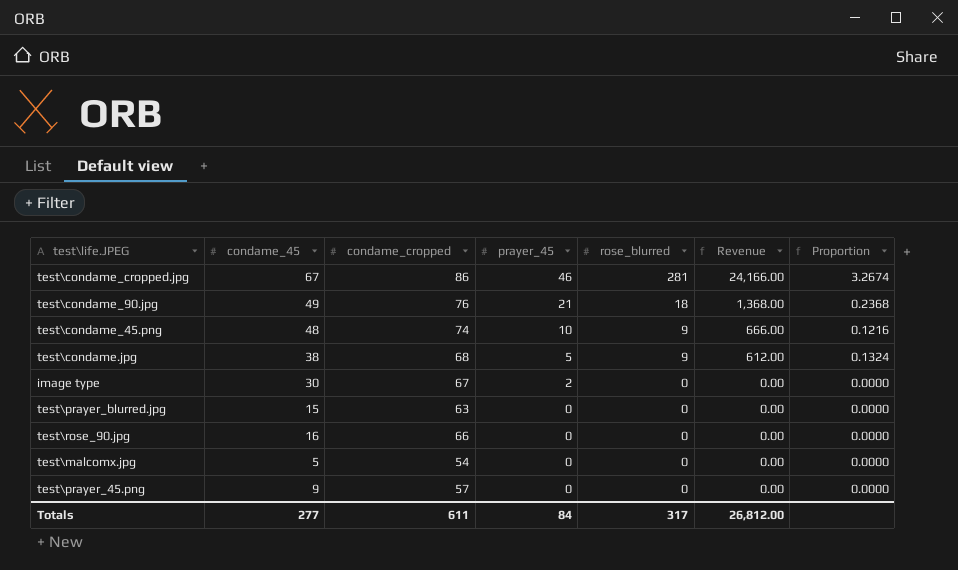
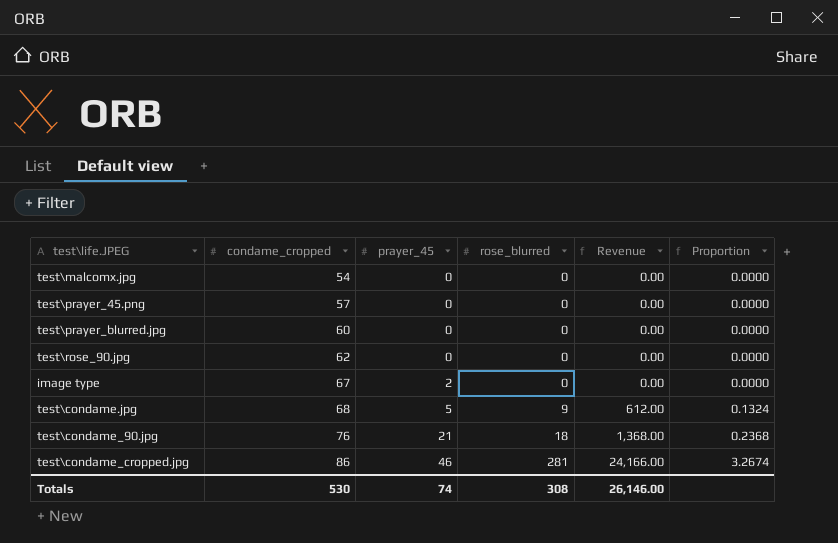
row order: prayer_45 descending -> condame_cropped ascending
column condame_45 | position: 2 -> none
row test\condame_45.png: 48 | 74 | 10 | 9 | 666.00 | 0.1216 -> none
test\prayer_blurred.jpg | condame_cropped: 63 -> 60
test\rose_90.jpg | condame_cropped: 66 -> 62
Totals | condame_cropped: 611 -> 530
Totals | prayer_45: 84 -> 74
Totals | rose_blurred: 317 -> 308
Totals | Revenue: 26,812.00 -> 26,146.00

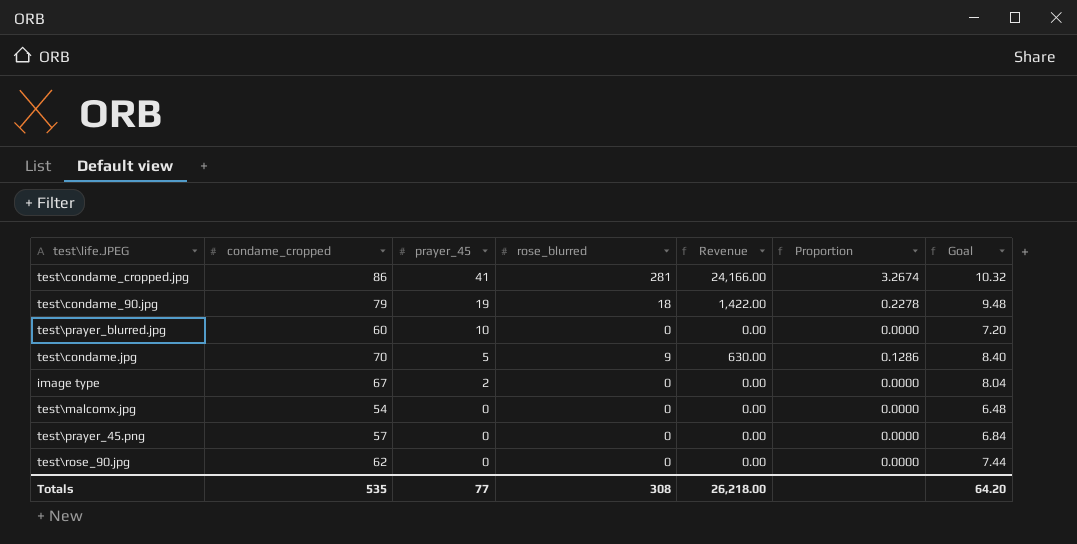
row order: condame_cropped ascending -> prayer_45 descending
column Goal | formula: none -> [condame_cropped] * 0.12
test\condame_cropped.jpg | prayer_45: 46 -> 41
test\condame_90.jpg | condame_cropped: 76 -> 79
test\condame_90.jpg | prayer_45: 21 -> 19
test\condame_90.jpg | Revenue: 1,368.00 -> 1,422.00
test\condame_90.jpg | Proportion: 0.2368 -> 0.2278
test\prayer_blurred.jpg | prayer_45: 0 -> 10
test\condame.jpg | condame_cropped: 68 -> 70
test\condame.jpg | Revenue: 612.00 -> 630.00
test\condame.jpg | Proportion: 0.1324 -> 0.1286
Totals | condame_cropped: 530 -> 535
Totals | prayer_45: 74 -> 77
Totals | Revenue: 26,146.00 -> 26,218.00

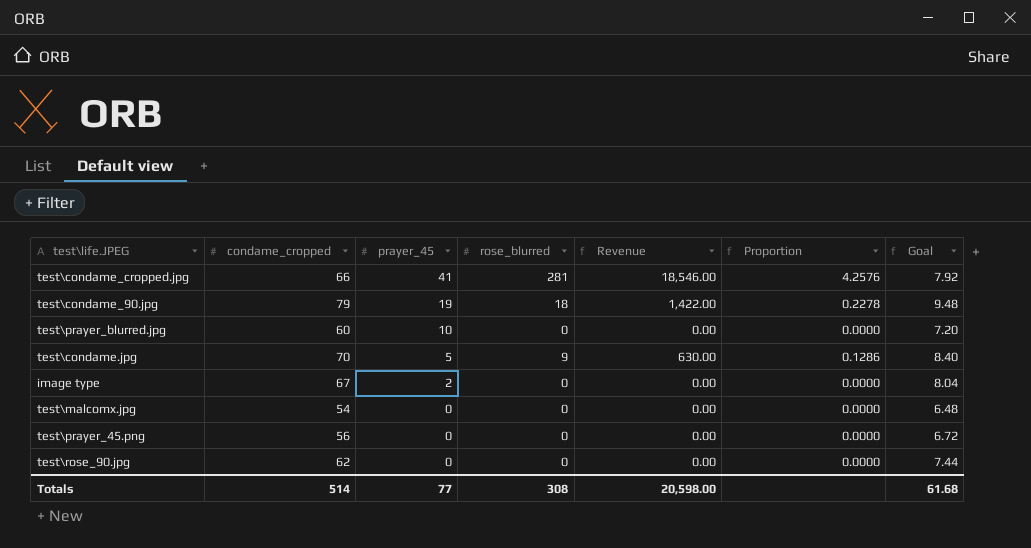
test\condame_cropped.jpg | condame_cropped: 86 -> 66
test\condame_cropped.jpg | Revenue: 24,166.00 -> 18,546.00
test\condame_cropped.jpg | Proportion: 3.2674 -> 4.2576
test\condame_cropped.jpg | Goal: 10.32 -> 7.92
test\prayer_45.png | condame_cropped: 57 -> 56
test\prayer_45.png | Goal: 6.84 -> 6.72
Totals | condame_cropped: 535 -> 514
Totals | Revenue: 26,218.00 -> 20,598.00
Totals | Goal: 64.20 -> 61.68

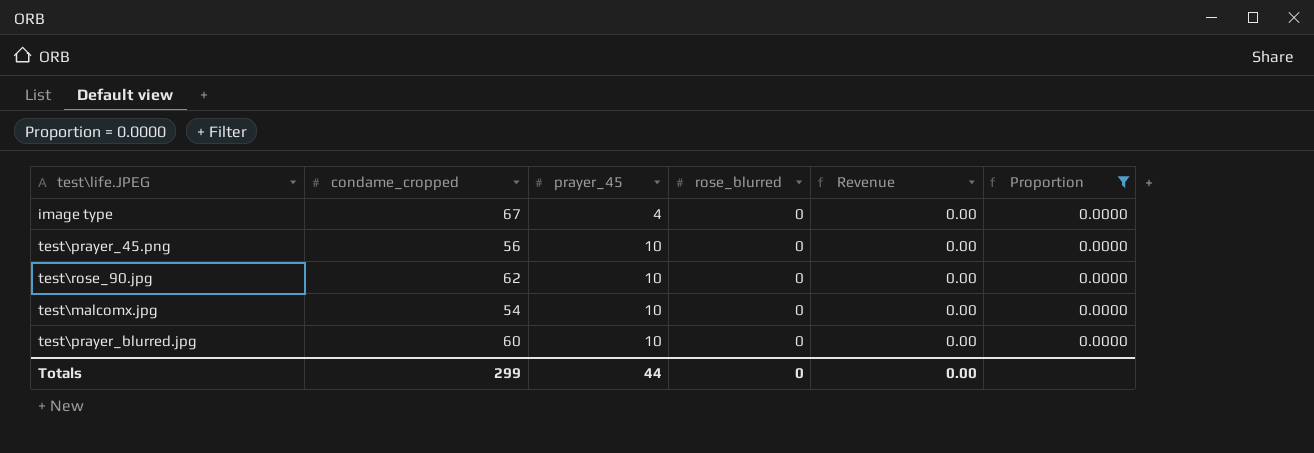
filter: none -> Proportion = 0.0000
row order: prayer_45 descending -> prayer_45 ascending
column Goal | formula: [condame_cropped] * 0.12 -> none
image type | prayer_45: 2 -> 4
test\prayer_45.png | prayer_45: 0 -> 10
test\rose_90.jpg | prayer_45: 0 -> 10
test\malcomx.jpg | prayer_45: 0 -> 10
Totals | condame_cropped: 514 -> 299
Totals | prayer_45: 77 -> 44
Totals | rose_blurred: 308 -> 0
Totals | Revenue: 20,598.00 -> 0.00

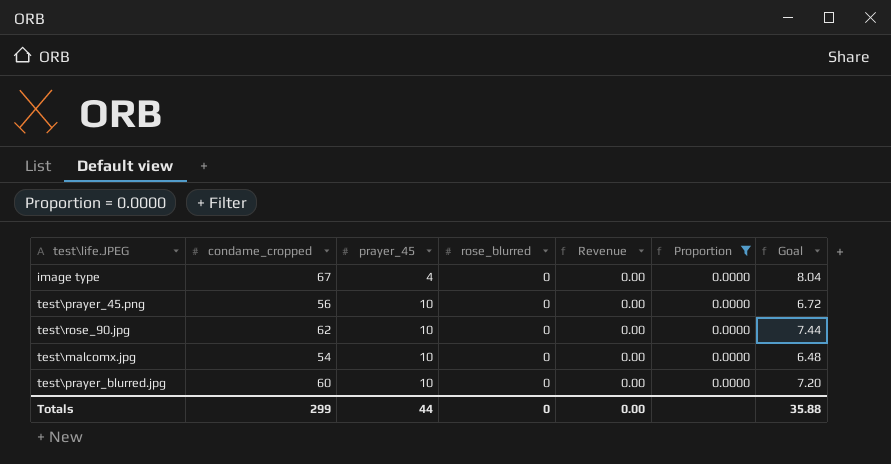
column Goal | formula: none -> [condame_cropped] * 0.12

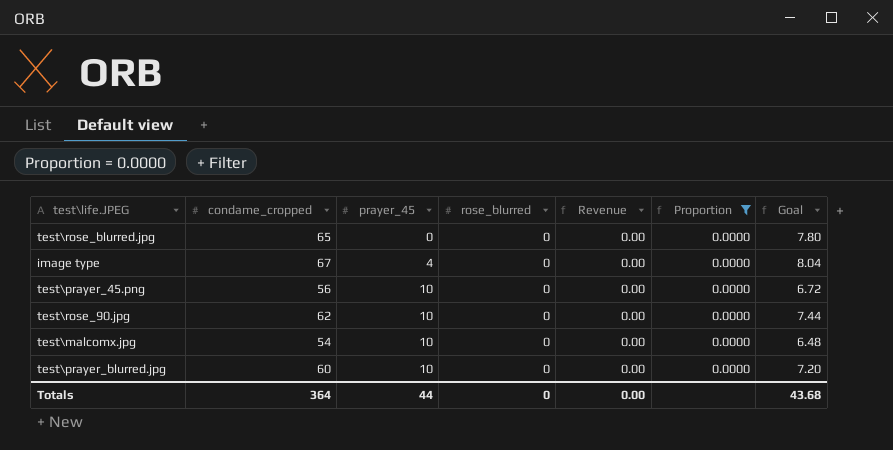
row test\rose_blurred.jpg: none -> 65 | 0 | 0 | 0.00 | 0.0000 | 7.80
Totals | condame_cropped: 299 -> 364
Totals | Goal: 35.88 -> 43.68

